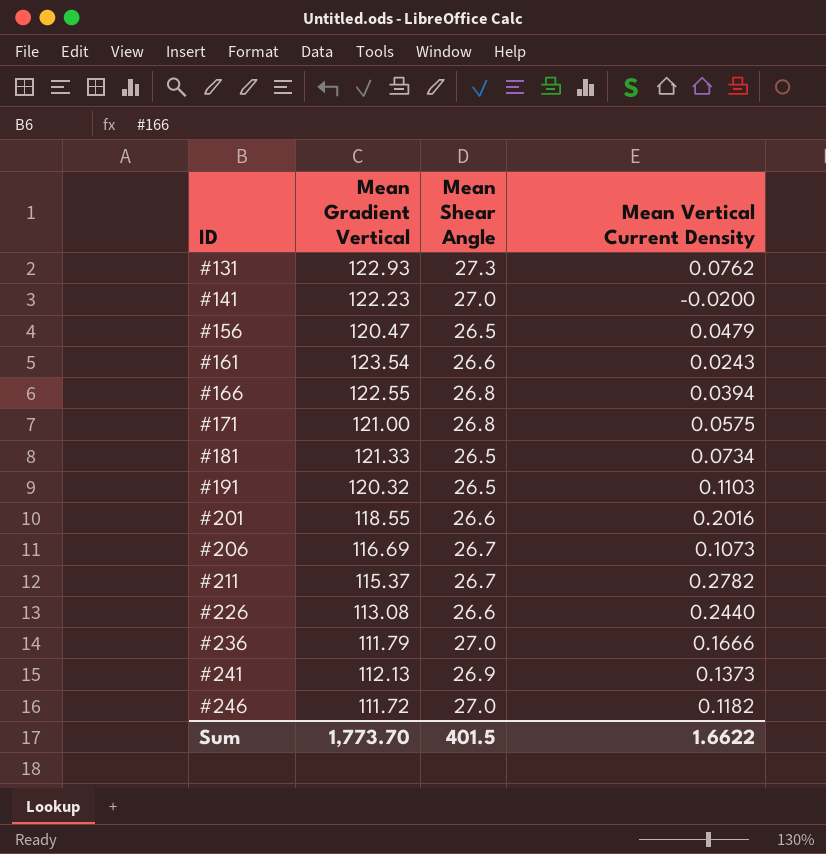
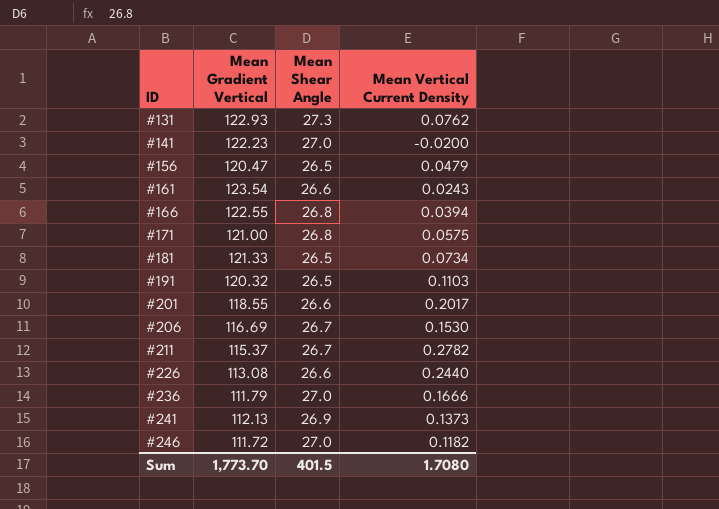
#201 | Mean Vertical Current Density: 0.2016 -> 0.2017
#206 | Mean Vertical Current Density: 0.1073 -> 0.1530
Sum | Mean Vertical Current Density: 1.6622 -> 1.7080

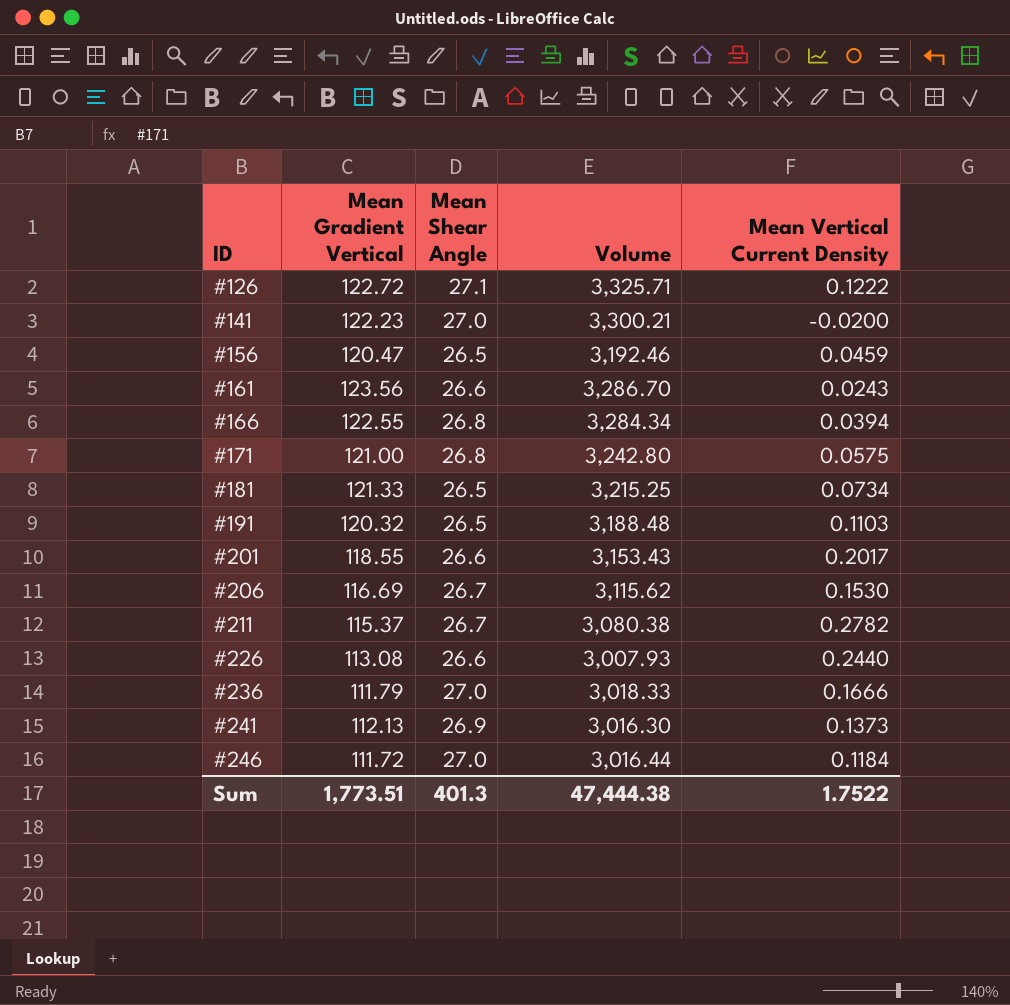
column Volume | formula: none -> [Mean Gradient Vertical] * [Mean Shear Angle]
row #131: 122.93 | 27.3 | 0.0762 -> none
row #126: none -> 122.72 | 27.1 | 3,325.71 | 0.1222
#156 | Mean Vertical Current Density: 0.0479 -> 0.0459
#161 | Mean Gradient Vertical: 123.54 -> 123.56
#246 | Mean Vertical Current Density: 0.1182 -> 0.1184
Sum | Mean Gradient Vertical: 1,773.70 -> 1,773.51
Sum | Mean Shear Angle: 401.5 -> 401.3
Sum | Mean Vertical Current Density: 1.7080 -> 1.7522

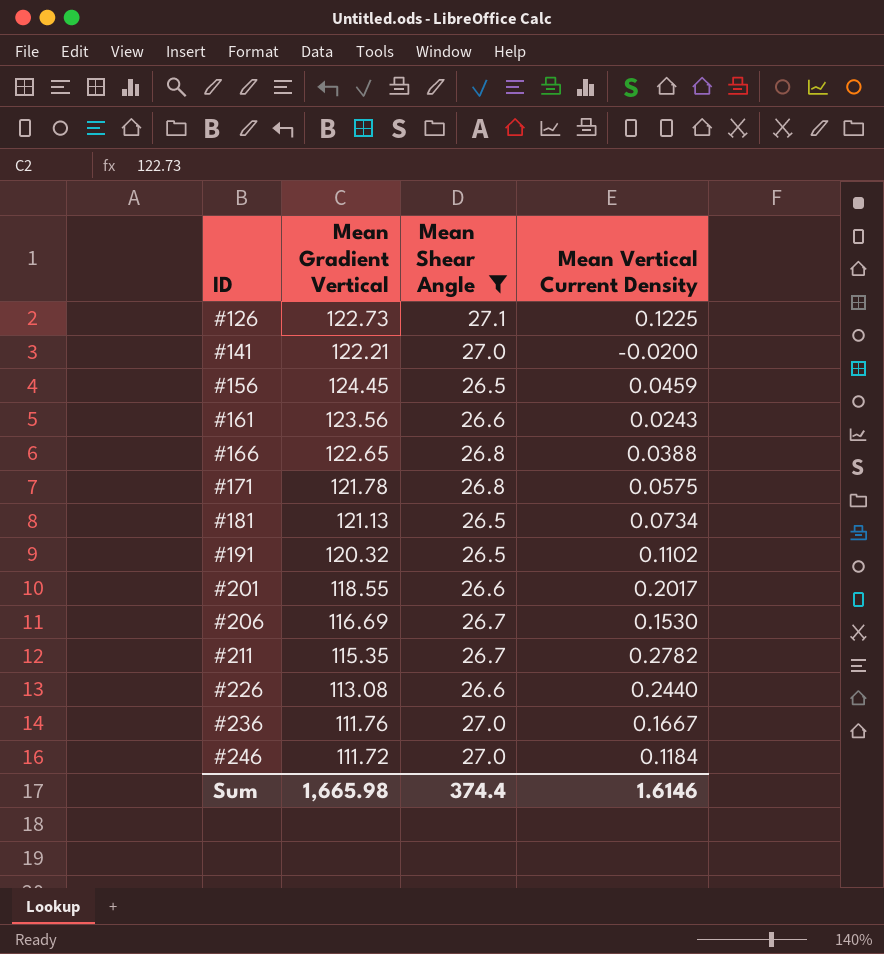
filter: none -> Mean Shear Angle != 26.9
column Volume | formula: [Mean Gradient Vertical] * [Mean Shear Angle] -> none
#126 | Mean Gradient Vertical: 122.72 -> 122.73
#126 | Mean Vertical Current Density: 0.1222 -> 0.1225
#141 | Mean Gradient Vertical: 122.23 -> 122.21
#156 | Mean Gradient Vertical: 120.47 -> 124.45
#166 | Mean Gradient Vertical: 122.55 -> 122.65
#166 | Mean Vertical Current Density: 0.0394 -> 0.0388
#171 | Mean Gradient Vertical: 121.00 -> 121.78
#181 | Mean Gradient Vertical: 121.33 -> 121.13
#191 | Mean Vertical Current Density: 0.1103 -> 0.1102
#211 | Mean Gradient Vertical: 115.37 -> 115.35
#236 | Mean Gradient Vertical: 111.79 -> 111.76
#236 | Mean Vertical Current Density: 0.1666 -> 0.1667
Sum | Mean Gradient Vertical: 1,773.51 -> 1,665.98
Sum | Mean Shear Angle: 401.3 -> 374.4
Sum | Mean Vertical Current Density: 1.7522 -> 1.6146

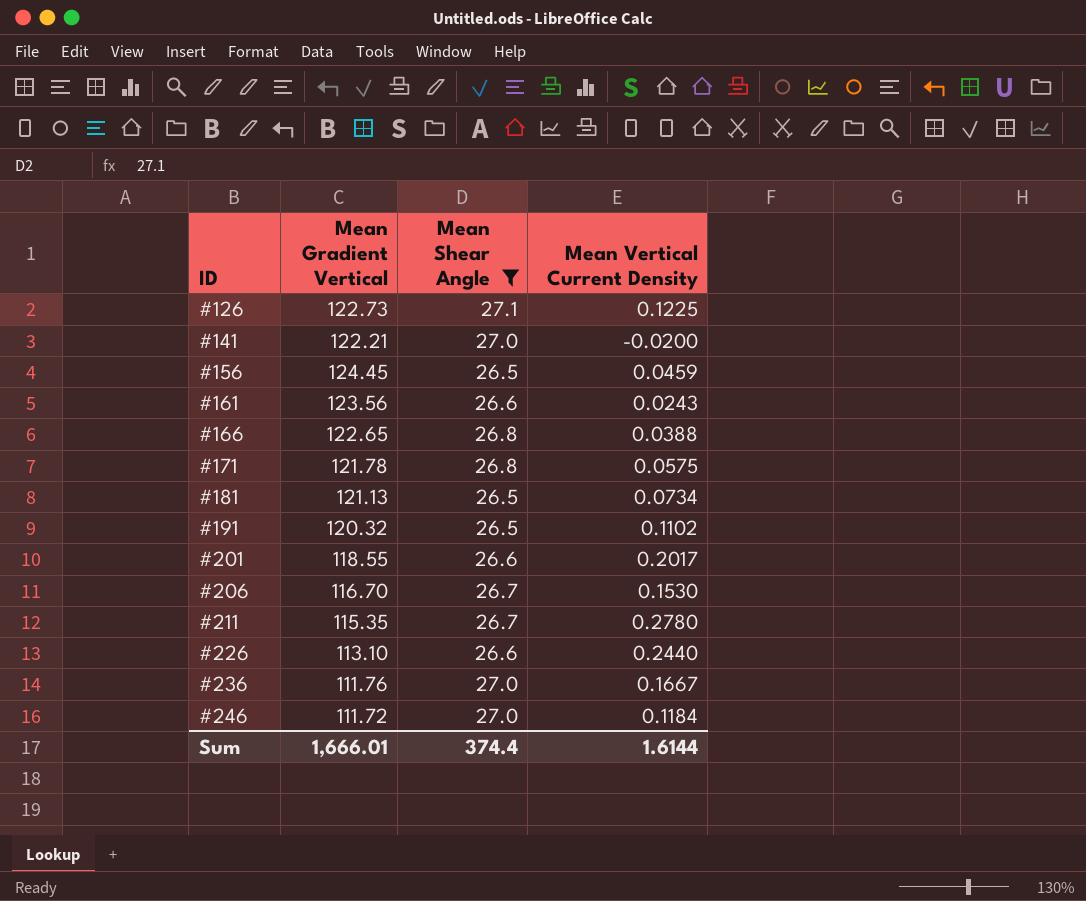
#206 | Mean Gradient Vertical: 116.69 -> 116.70
#211 | Mean Vertical Current Density: 0.2782 -> 0.2780
#226 | Mean Gradient Vertical: 113.08 -> 113.10
Sum | Mean Gradient Vertical: 1,665.98 -> 1,666.01
Sum | Mean Vertical Current Density: 1.6146 -> 1.6144

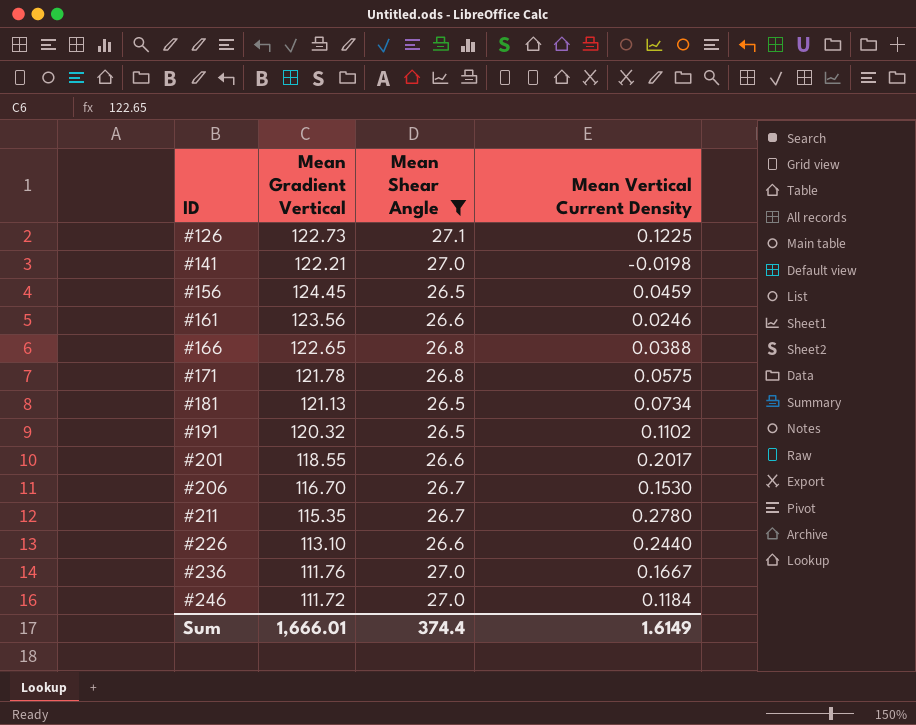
#141 | Mean Vertical Current Density: -0.0200 -> -0.0198
#161 | Mean Vertical Current Density: 0.0243 -> 0.0246
Sum | Mean Vertical Current Density: 1.6144 -> 1.6149

